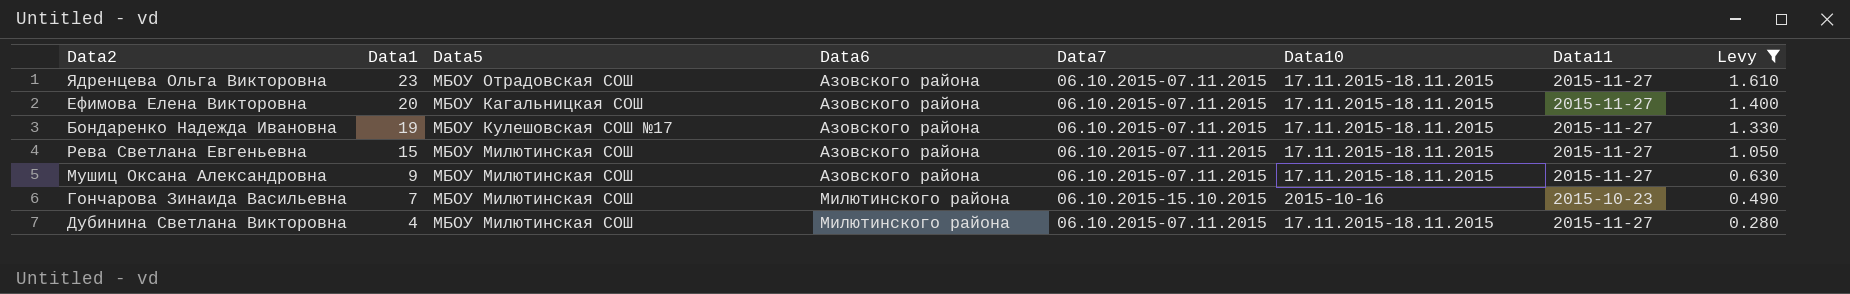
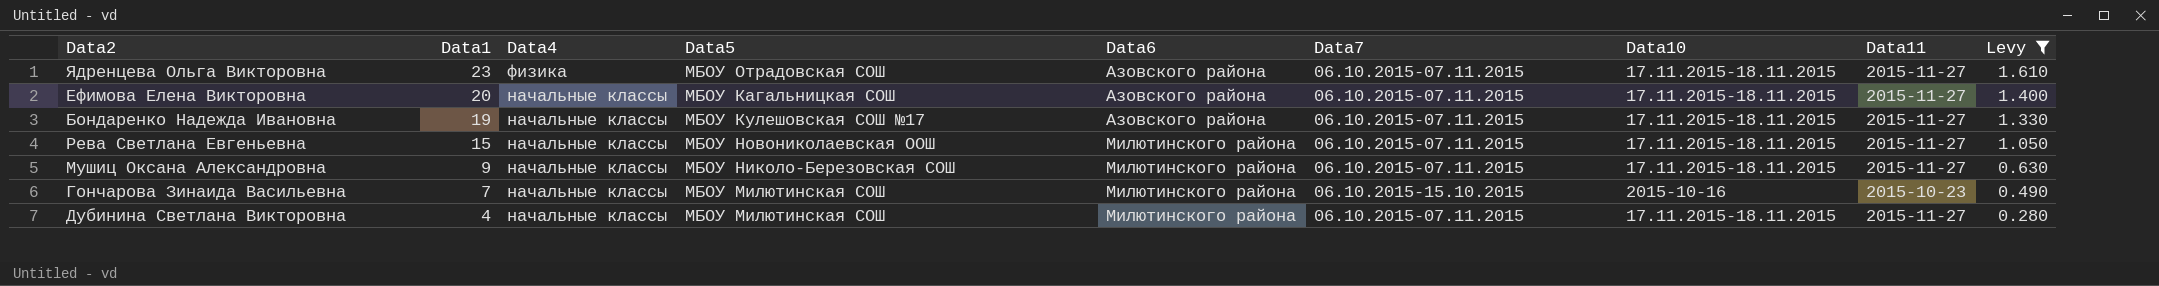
column Data4 | position: none -> 3
Рева Светлана Евгеньевна | Data5: МБОУ Милютинская СОШ -> МБОУ Новониколаевская ООШ
Рева Светлана Евгеньевна | Data6: Азовского района -> Милютинского района
Мушиц Оксана Александровна | Data5: МБОУ Милютинская СОШ -> МБОУ Николо-Березовская СОШ
Мушиц Оксана Александровна | Data6: Азовского района -> Милютинского района

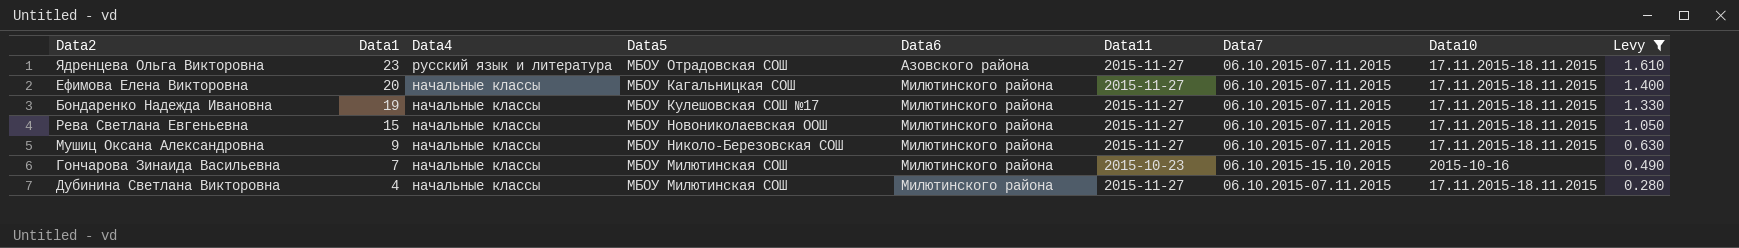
column Data11 | position: 8 -> 6
Ядренцева Ольга Викторовна | Data4: физика -> русский язык и литература
Ефимова Елена Викторовна | Data6: Азовского района -> Милютинского района
Бондаренко Надежда Ивановна | Data6: Азовского района -> Милютинского района

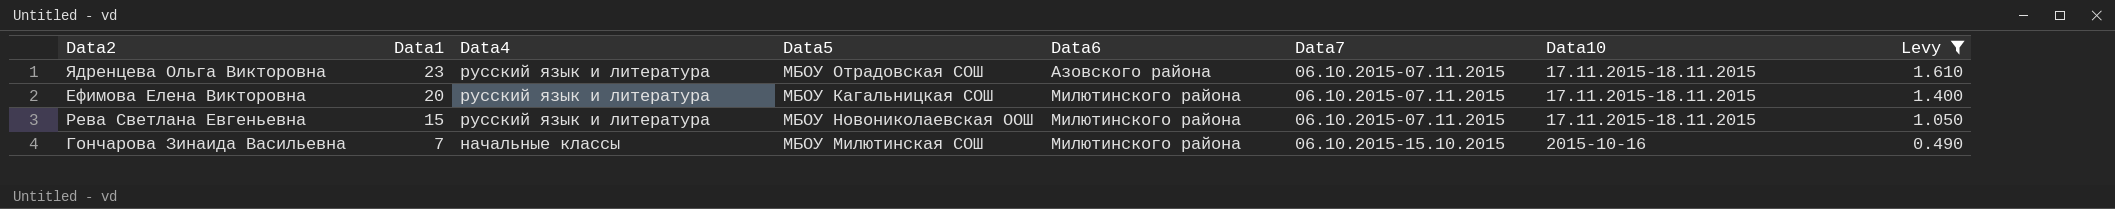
column Data11 | position: 6 -> none
row Бондаренко Надежда Ивановна: 19 | начальные классы | МБОУ Кулешовская СОШ №17 | Милютинского района | 2015-11-27 | 06.10.2015-07.11.2015 | 17.11.2015-18.11.2015 | 1.330 -> none
row Мушиц Оксана Александровна: 9 | начальные классы | МБОУ Николо-Березовская СОШ | Милютинского района | 2015-11-27 | 06.10.2015-07.11.2015 | 17.11.2015-18.11.2015 | 0.630 -> none
row Дубинина Светлана Викторовна: 4 | начальные классы | МБОУ Милютинская СОШ | Милютинского района | 2015-11-27 | 06.10.2015-07.11.2015 | 17.11.2015-18.11.2015 | 0.280 -> none
Ефимова Елена Викторовна | Data4: начальные классы -> русский язык и литература
Рева Светлана Евгеньевна | Data4: начальные классы -> русский язык и литература

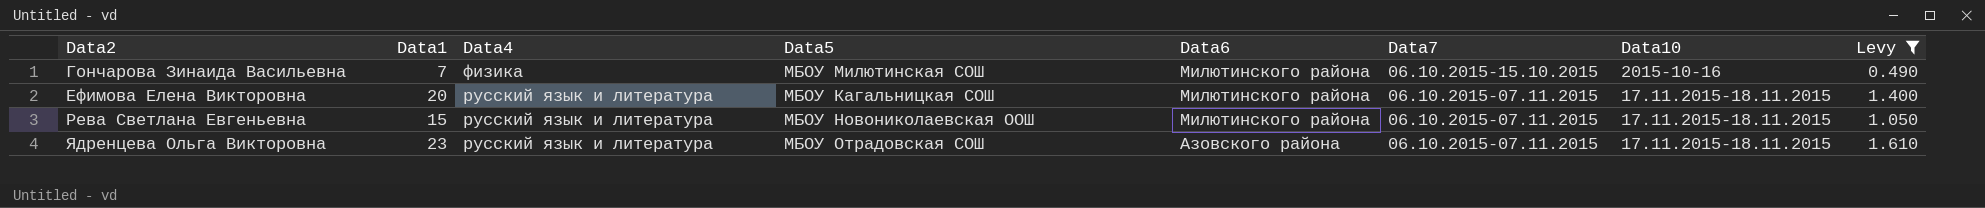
row order: Data1 descending -> Data2 ascending
Гончарова Зинаида Васильевна | Data4: начальные классы -> физика

